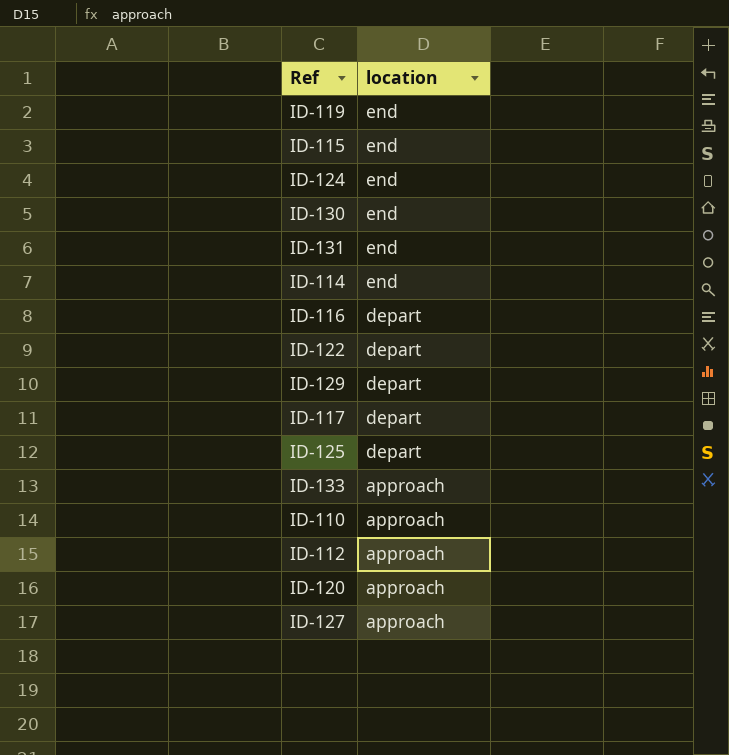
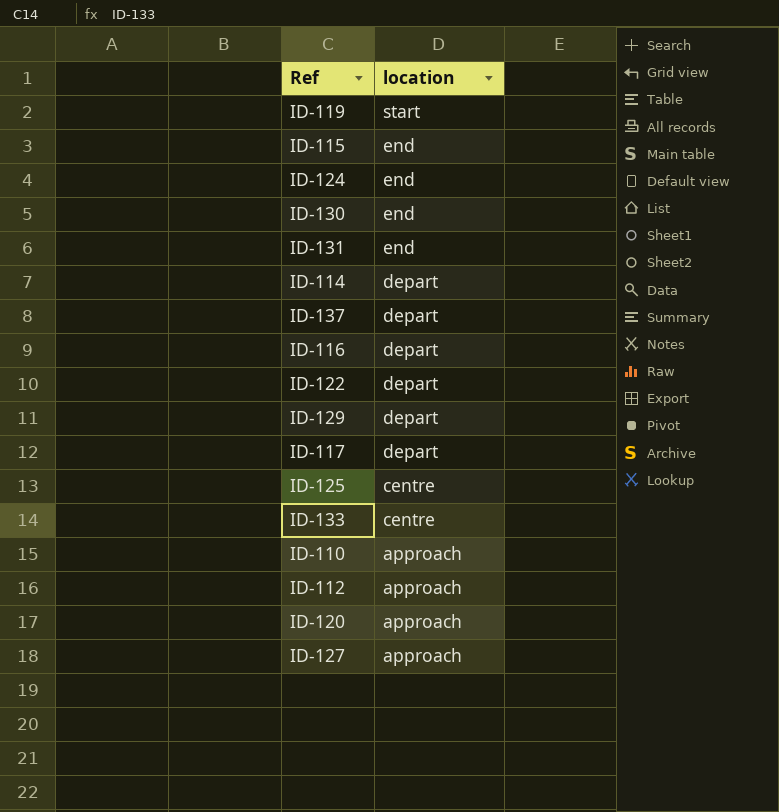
ID-119 | location: end -> start
ID-114 | location: end -> depart
row ID-137: none -> depart
ID-125 | location: depart -> centre
ID-133 | location: approach -> centre

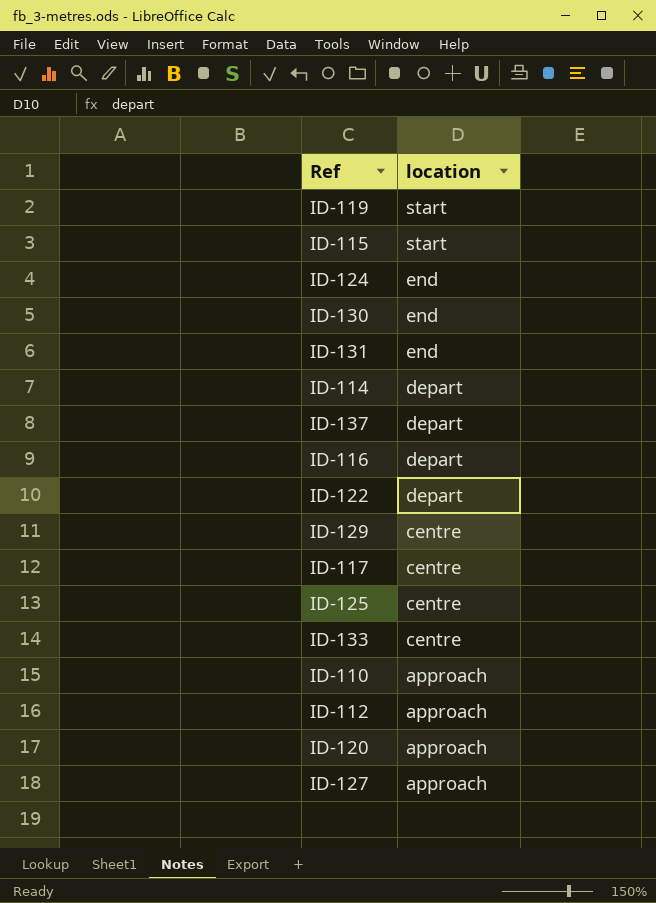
ID-115 | location: end -> start
ID-129 | location: depart -> centre
ID-117 | location: depart -> centre

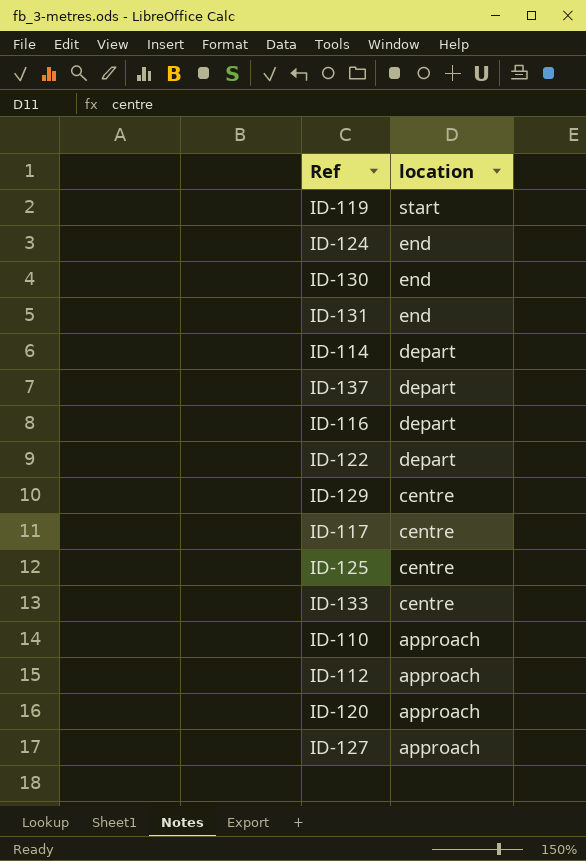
row ID-115: start -> none

